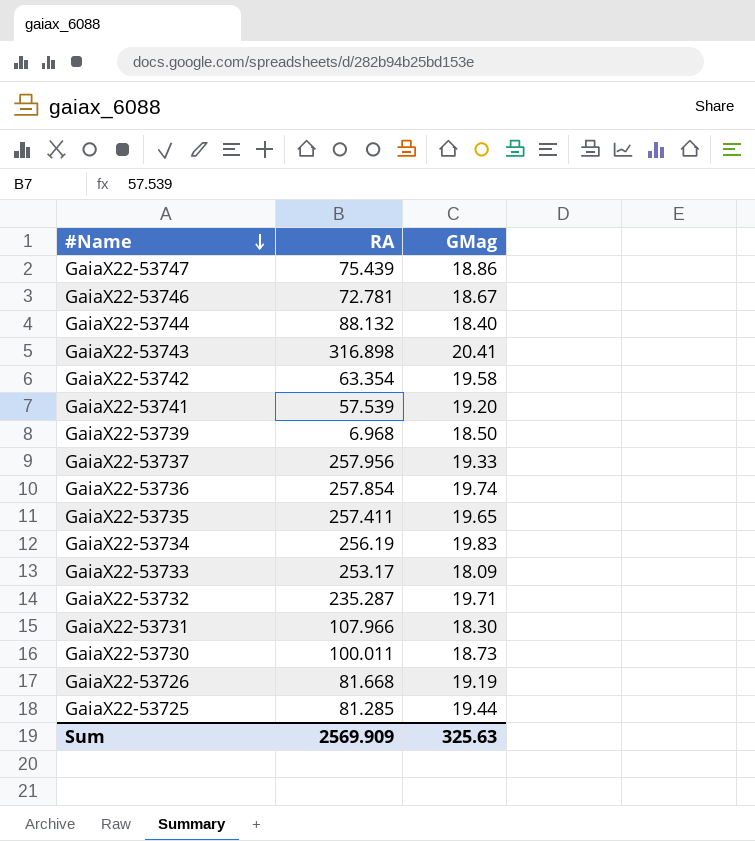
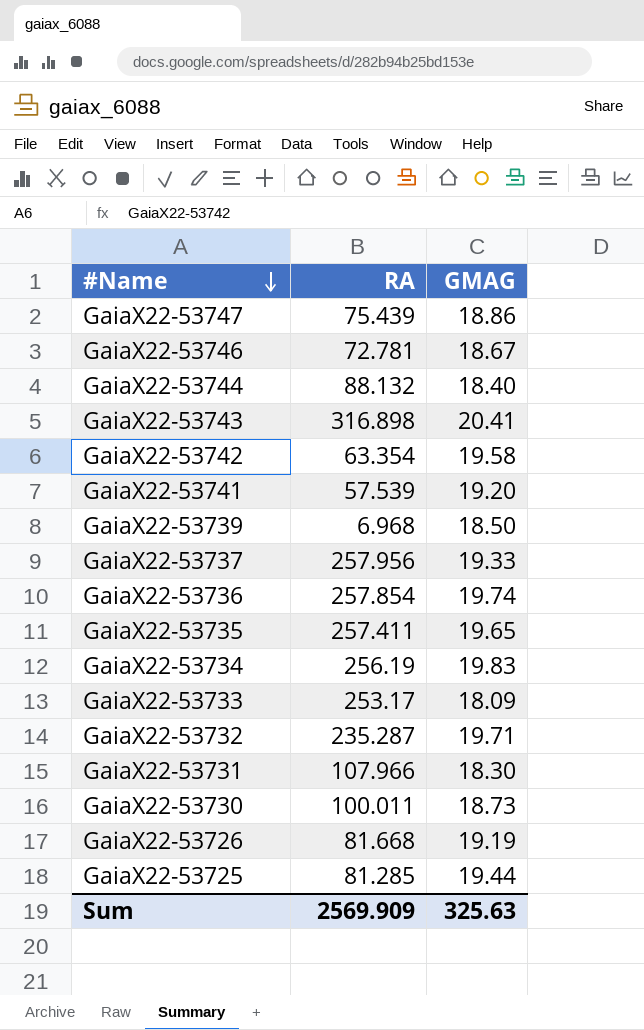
column name: GMag -> GMAG

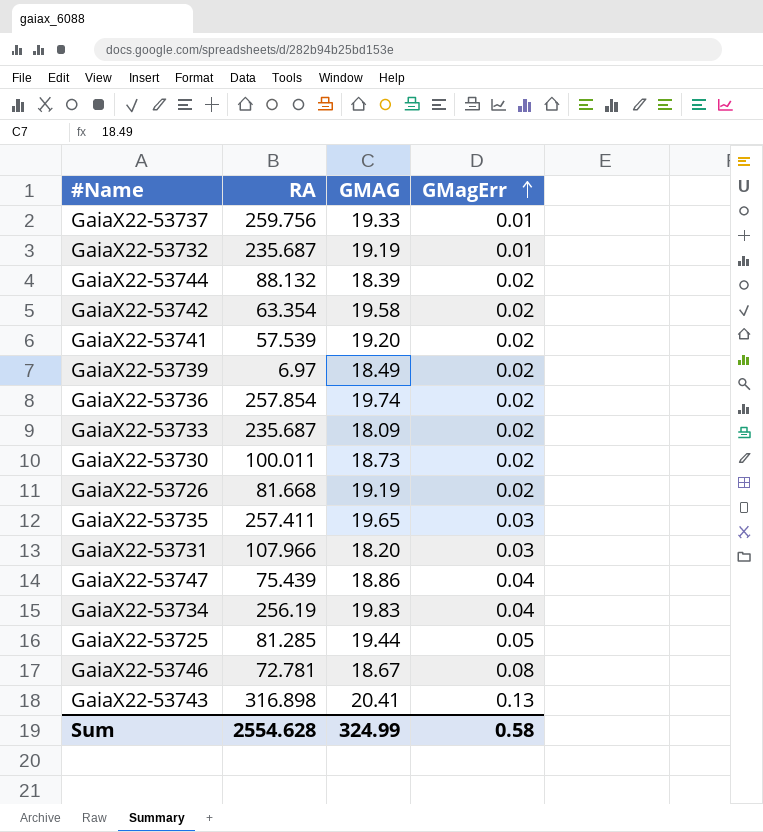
row order: #Name descending -> GMagErr ascending
column GMagErr | position: none -> 4
GaiaX22-53737 | RA: 257.956 -> 259.756
GaiaX22-53732 | RA: 235.287 -> 235.687
GaiaX22-53732 | GMAG: 19.71 -> 19.19
GaiaX22-53744 | GMAG: 18.40 -> 18.39
GaiaX22-53739 | RA: 6.968 -> 6.97
GaiaX22-53739 | GMAG: 18.50 -> 18.49
GaiaX22-53733 | RA: 253.17 -> 235.687
GaiaX22-53731 | GMAG: 18.30 -> 18.20
Sum | RA: 2569.909 -> 2554.628
Sum | GMAG: 325.63 -> 324.99

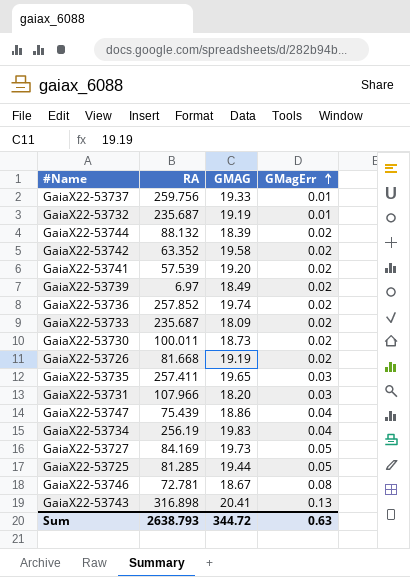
GaiaX22-53742 | RA: 63.354 -> 63.352
GaiaX22-53736 | RA: 257.854 -> 257.852
row GaiaX22-53727: none -> 84.169 | 19.73 | 0.05
Sum | RA: 2554.628 -> 2638.793
Sum | GMAG: 324.99 -> 344.72
Sum | GMagErr: 0.58 -> 0.63

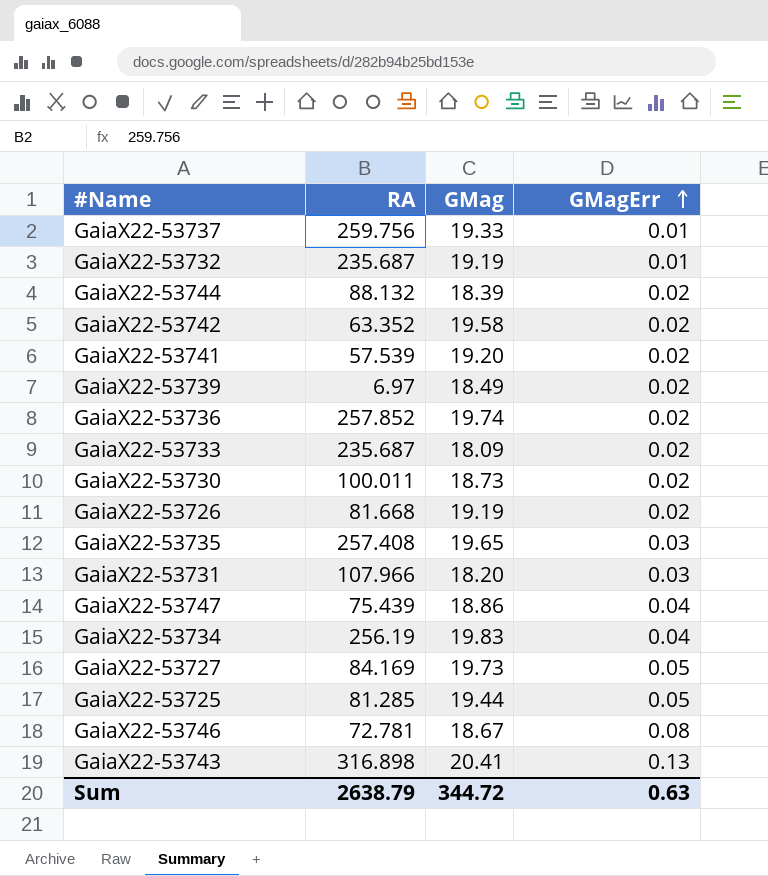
column name: GMAG -> GMag
GaiaX22-53735 | RA: 257.411 -> 257.408
Sum | RA: 2638.793 -> 2638.79

